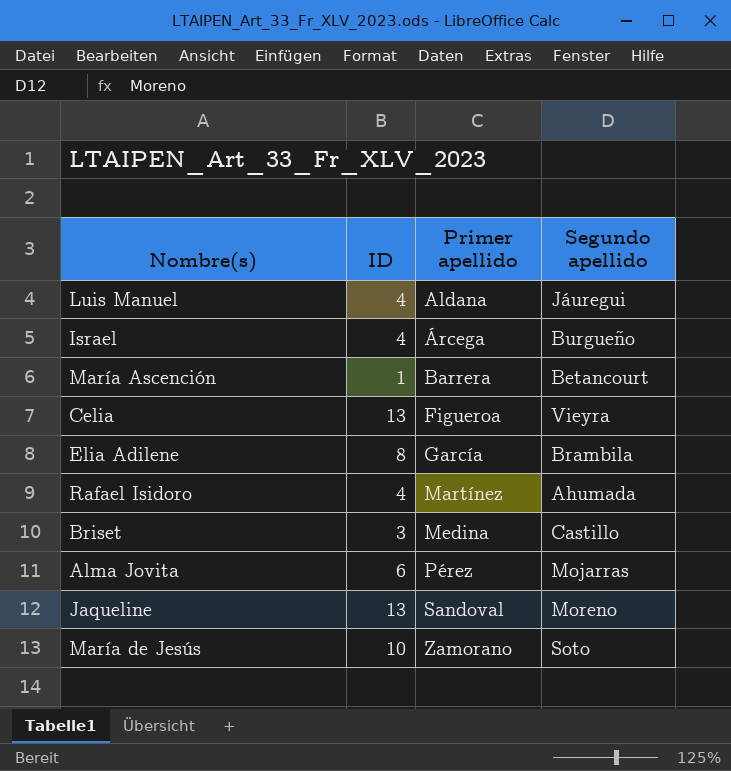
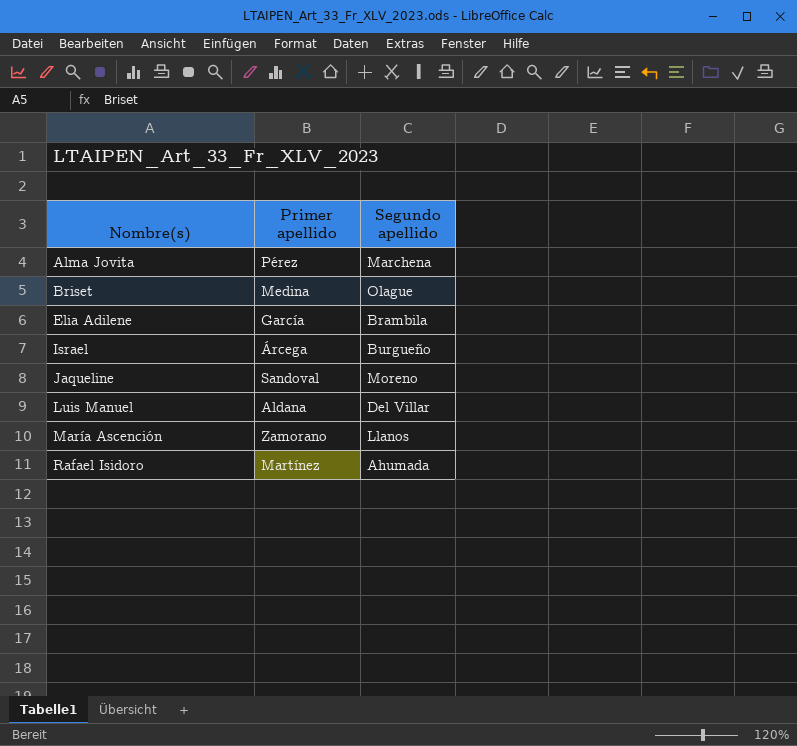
row order: Primer apellido ascending -> Nombre(s) ascending
column ID | position: 2 -> none
row Celia: 13 | Figueroa | Vieyra -> none
row María de Jesús: 10 | Zamorano | Soto -> none
Alma Jovita | Segundo apellido: Mojarras -> Marchena
Briset | Segundo apellido: Castillo -> Olague
Luis Manuel | Segundo apellido: Jáuregui -> Del Villar
María Ascención | Primer apellido: Barrera -> Zamorano
María Ascención | Segundo apellido: Betancourt -> Llanos

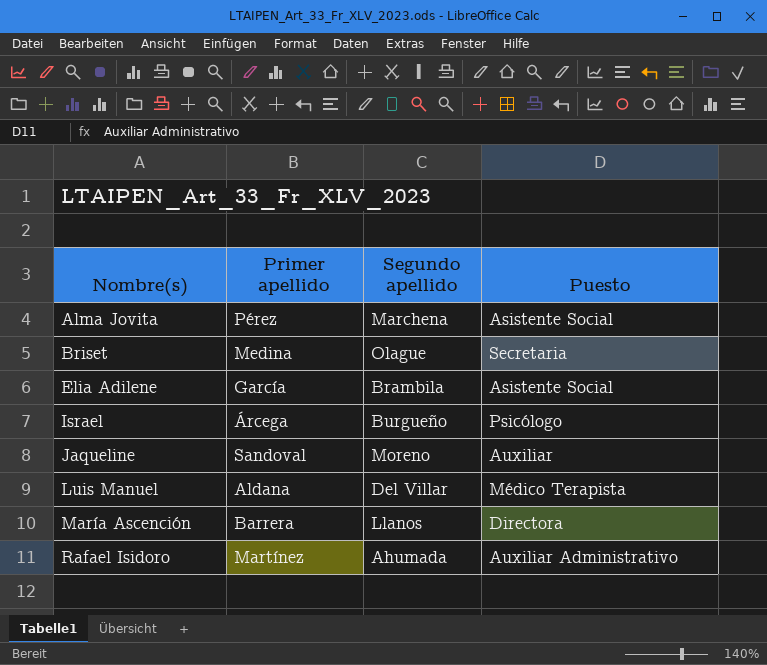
column Puesto | position: none -> 4
María Ascención | Primer apellido: Zamorano -> Barrera

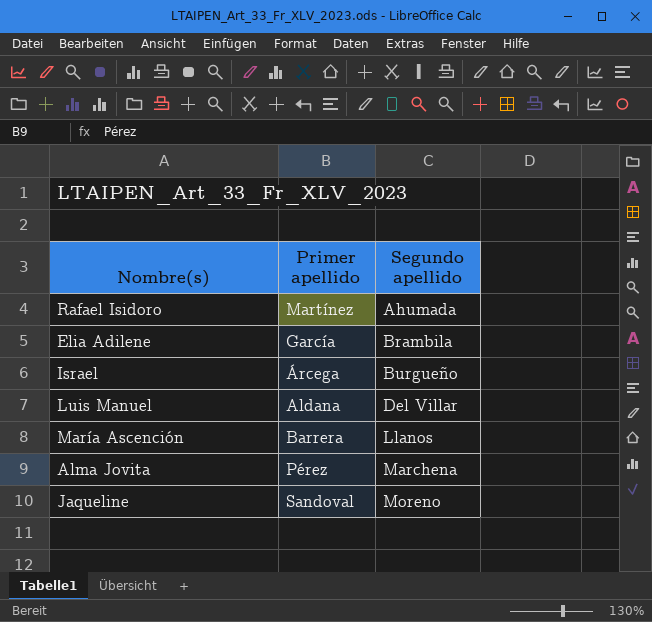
row order: Nombre(s) ascending -> Segundo apellido ascending
column Puesto | position: 4 -> none
row Briset: Medina | Olague | Secretaria -> none

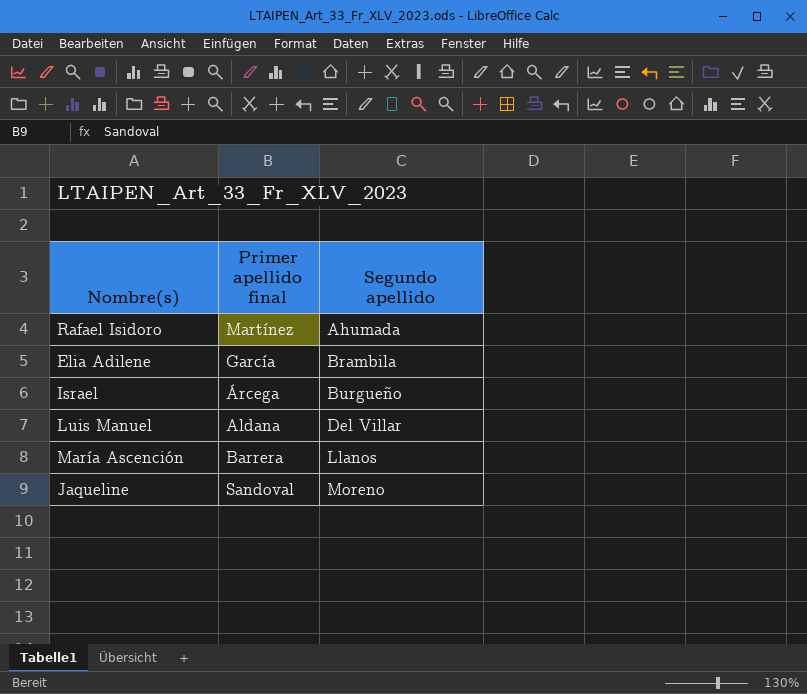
column name: Primer apellido -> Primer apellido final
row Alma Jovita: Pérez | Marchena -> none

